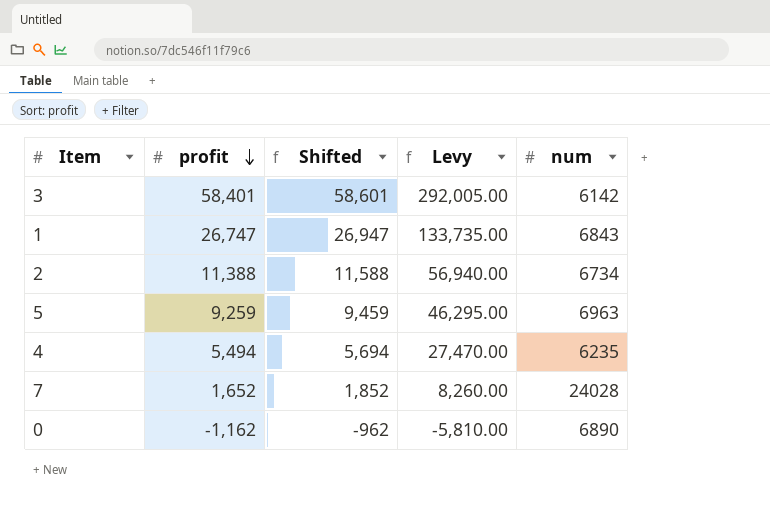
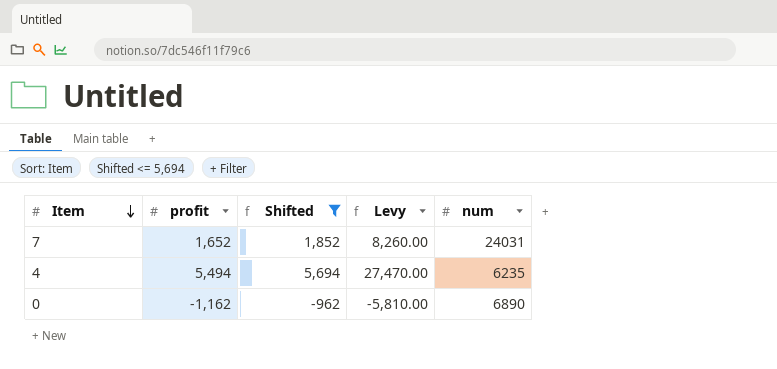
filter: none -> Shifted <= 5,694
row order: profit descending -> Item descending
7 | num: 24028 -> 24031

